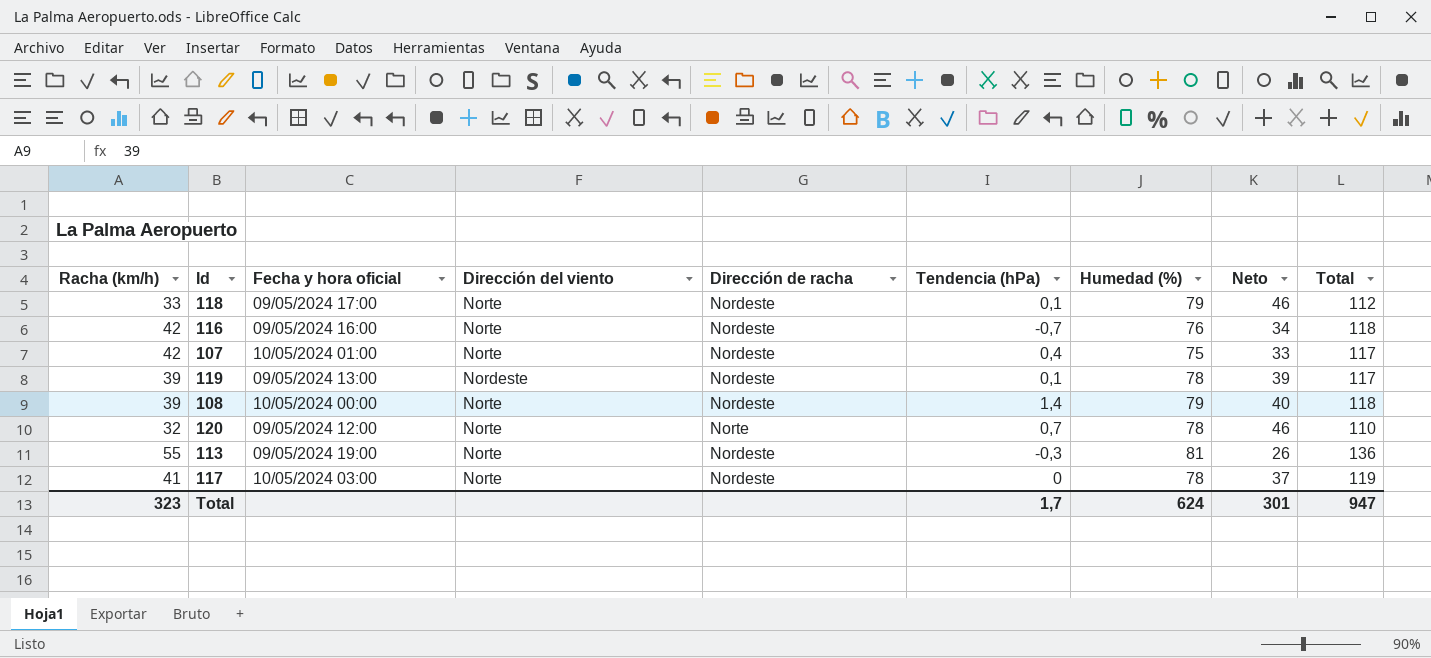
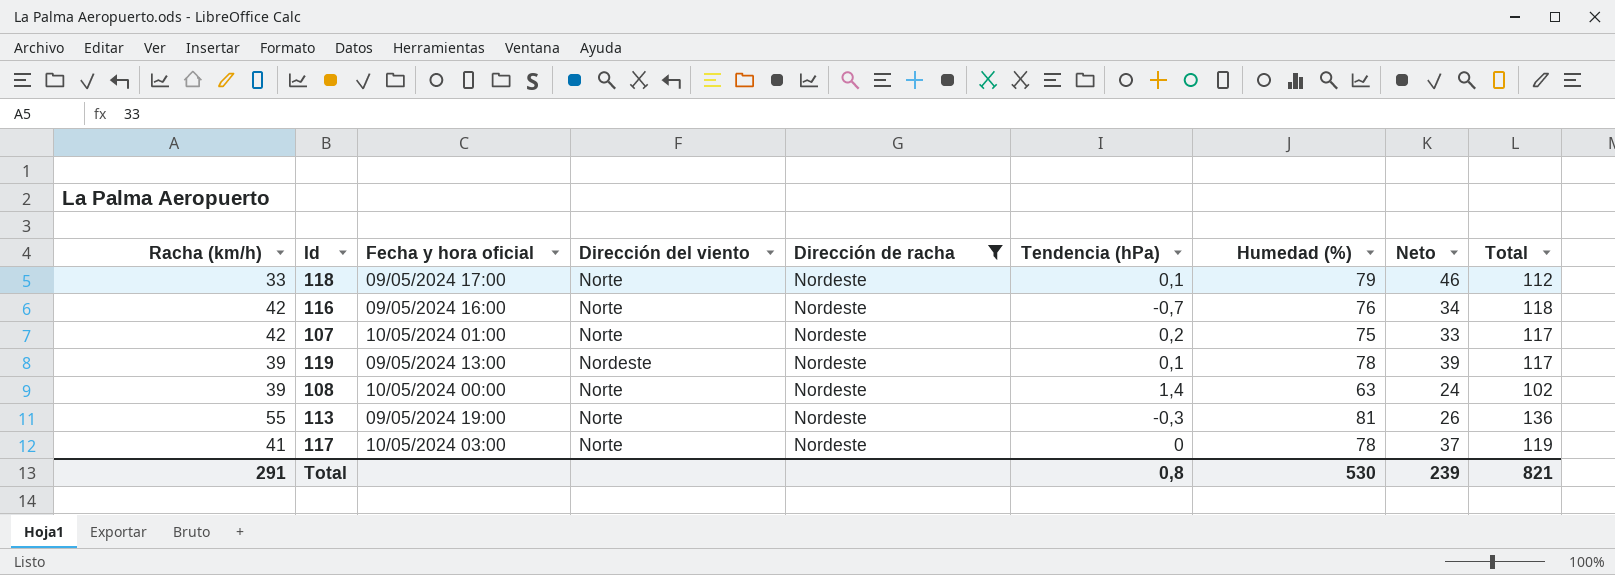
filter: none -> Dirección de racha = Nordeste
107 | Tendencia (hPa): 0,4 -> 0,2
108 | Humedad (%): 79 -> 63
108 | Neto: 40 -> 24
108 | Total: 118 -> 102
Total | Racha (km/h): 323 -> 291
Total | Tendencia (hPa): 1,7 -> 0,8
Total | Humedad (%): 624 -> 530
Total | Neto: 301 -> 239
Total | Total: 947 -> 821

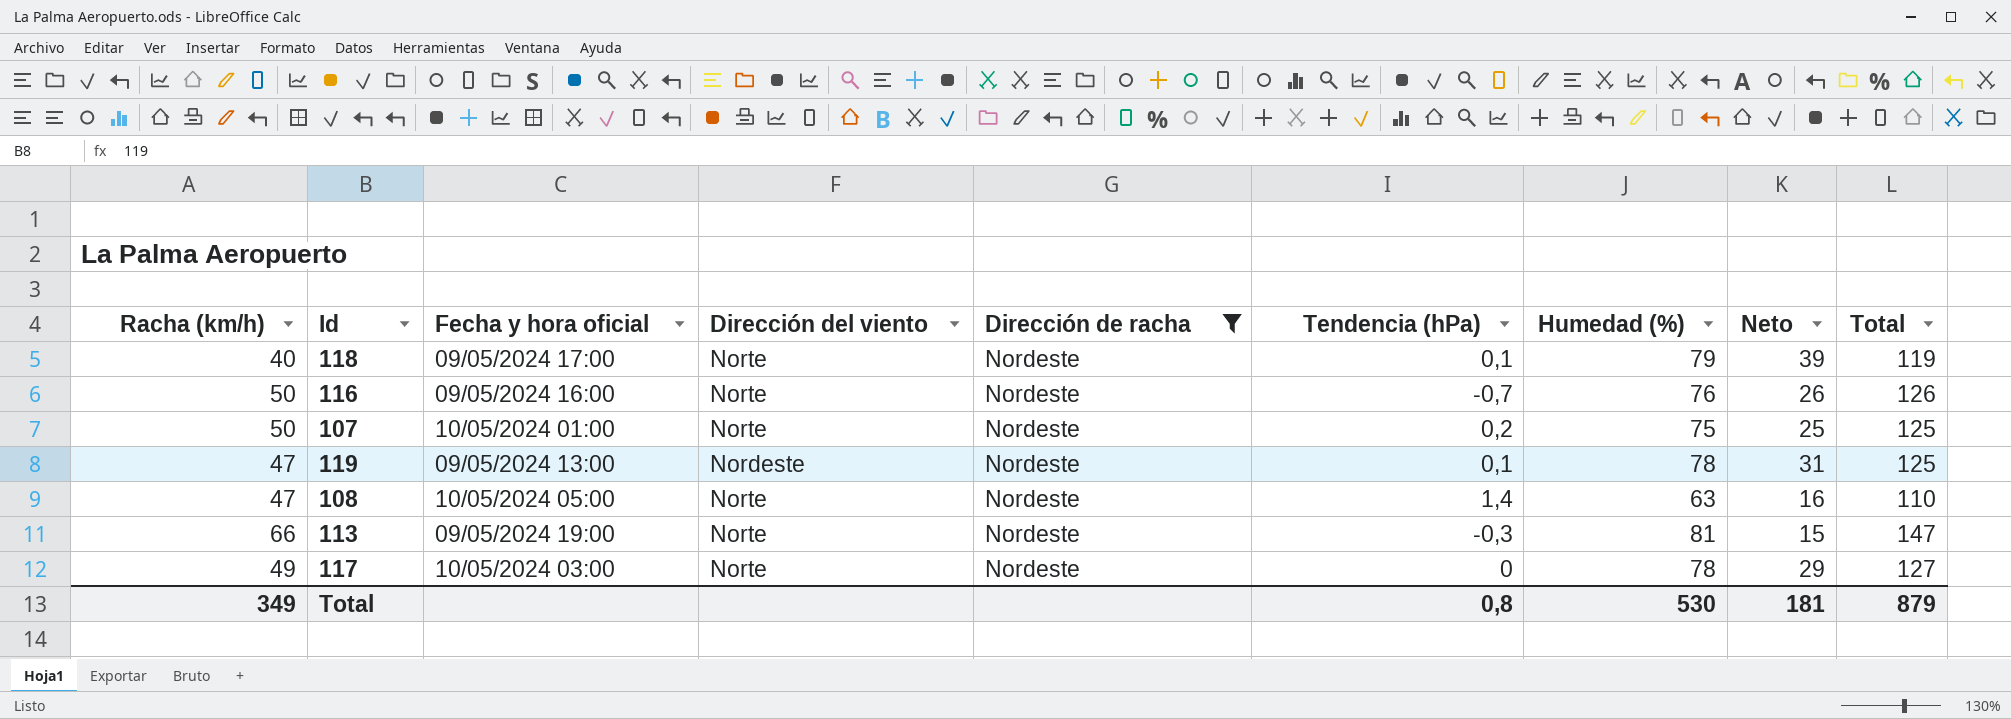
118 | Racha (km/h): 33 -> 40
118 | Neto: 46 -> 39
118 | Total: 112 -> 119
116 | Racha (km/h): 42 -> 50
116 | Neto: 34 -> 26
116 | Total: 118 -> 126
107 | Racha (km/h): 42 -> 50
107 | Neto: 33 -> 25
107 | Total: 117 -> 125
119 | Racha (km/h): 39 -> 47
119 | Neto: 39 -> 31
119 | Total: 117 -> 125
108 | Racha (km/h): 39 -> 47
108 | Fecha y hora oficial: 10/05/2024 00:00 -> 10/05/2024 05:00
108 | Neto: 24 -> 16
108 | Total: 102 -> 110
113 | Racha (km/h): 55 -> 66
113 | Neto: 26 -> 15
113 | Total: 136 -> 147
117 | Racha (km/h): 41 -> 49
117 | Neto: 37 -> 29
117 | Total: 119 -> 127
Total | Racha (km/h): 291 -> 349
Total | Neto: 239 -> 181
Total | Total: 821 -> 879

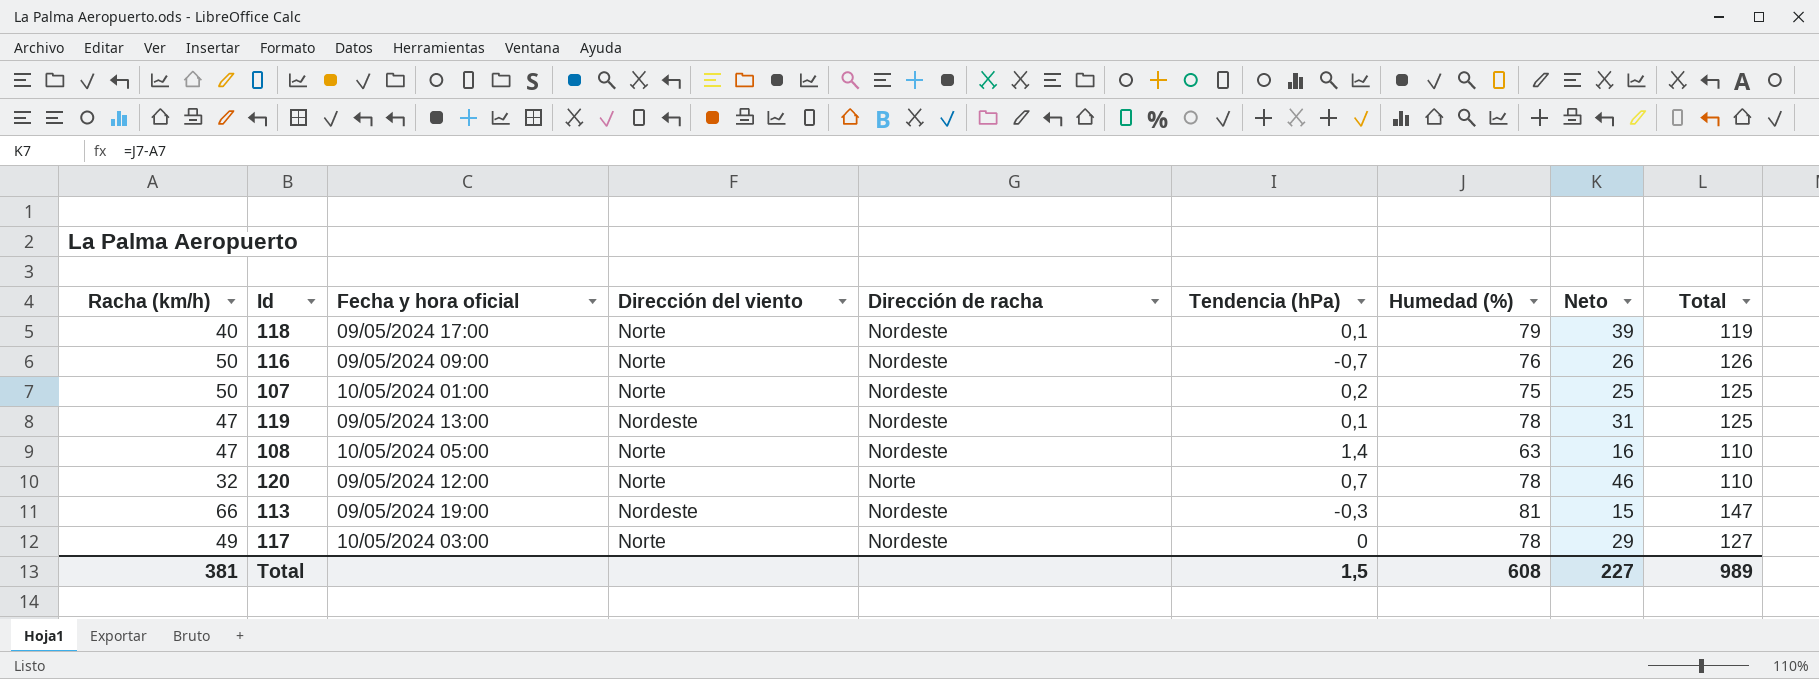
filter: Dirección de racha = Nordeste -> none
116 | Fecha y hora oficial: 09/05/2024 16:00 -> 09/05/2024 09:00
113 | Dirección del viento: Norte -> Nordeste
Total | Racha (km/h): 349 -> 381
Total | Tendencia (hPa): 0,8 -> 1,5
Total | Humedad (%): 530 -> 608
Total | Neto: 181 -> 227
Total | Total: 879 -> 989

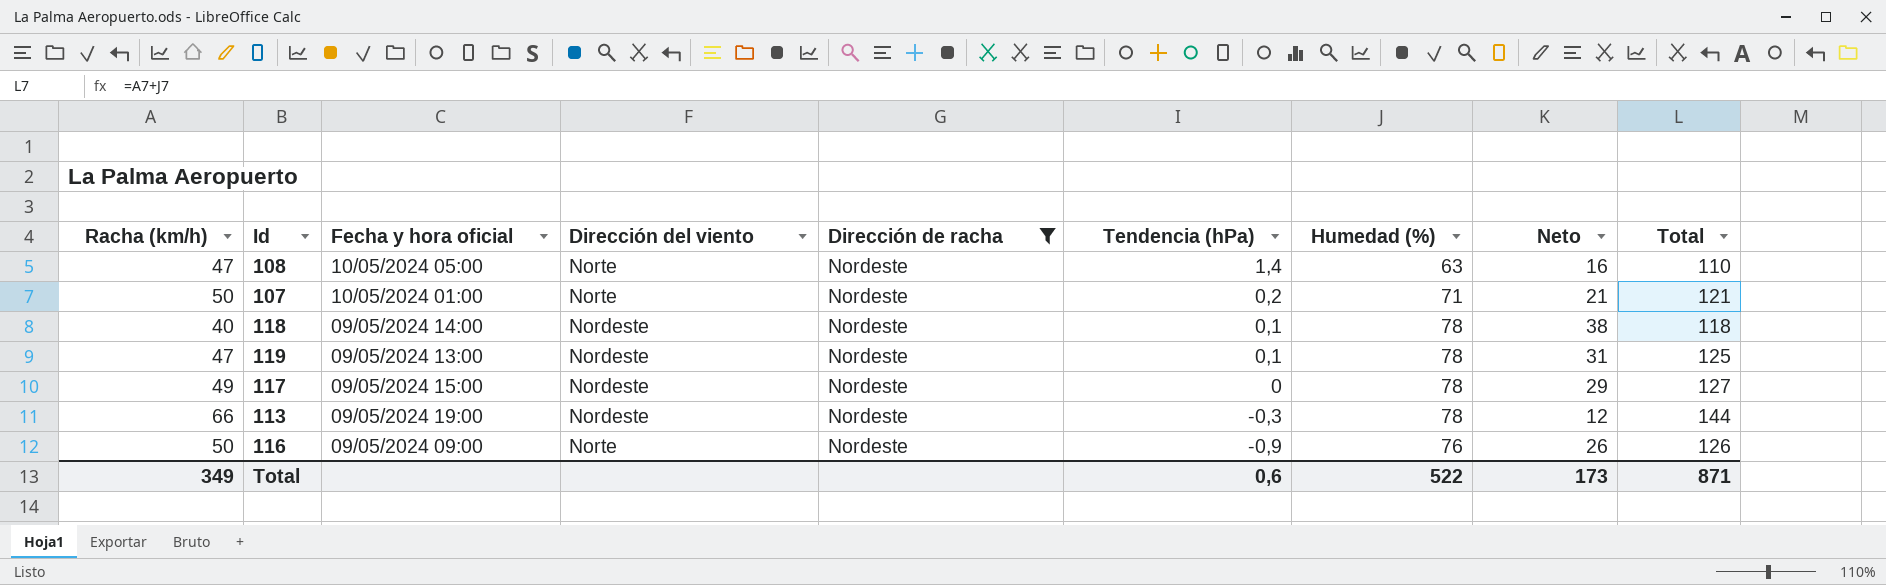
filter: none -> Dirección de racha = Nordeste
row order: none -> Tendencia (hPa) descending
107 | Humedad (%): 75 -> 71
107 | Neto: 25 -> 21
107 | Total: 125 -> 121
118 | Fecha y hora oficial: 09/05/2024 17:00 -> 09/05/2024 14:00
118 | Dirección del viento: Norte -> Nordeste
118 | Humedad (%): 79 -> 78
118 | Neto: 39 -> 38
118 | Total: 119 -> 118
117 | Fecha y hora oficial: 10/05/2024 03:00 -> 09/05/2024 15:00
117 | Dirección del viento: Norte -> Nordeste
113 | Humedad (%): 81 -> 78
113 | Neto: 15 -> 12
113 | Total: 147 -> 144
116 | Tendencia (hPa): -0,7 -> -0,9
Total | Racha (km/h): 381 -> 349
Total | Tendencia (hPa): 1,5 -> 0,6
Total | Humedad (%): 608 -> 522
Total | Neto: 227 -> 173
Total | Total: 989 -> 871

